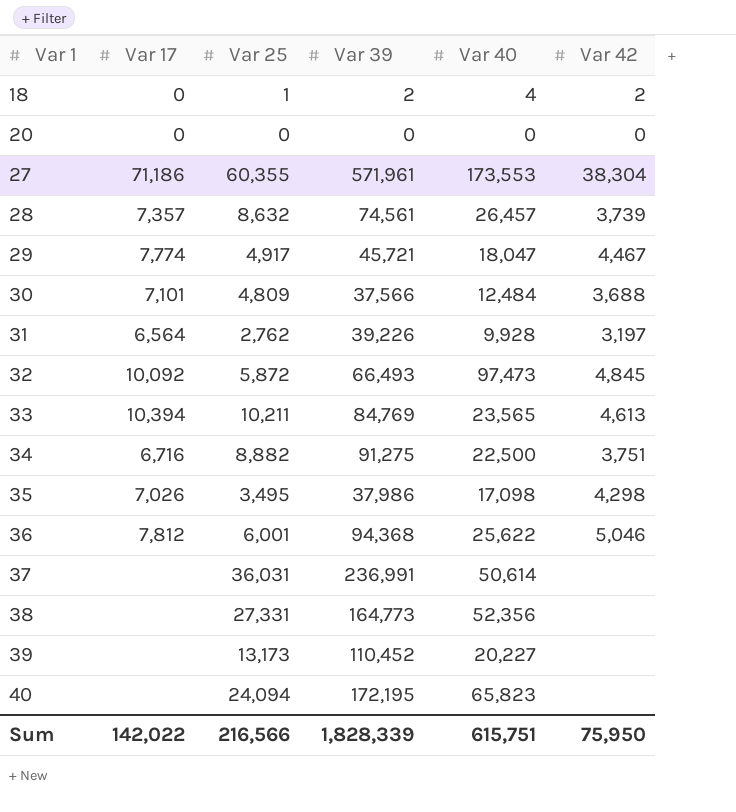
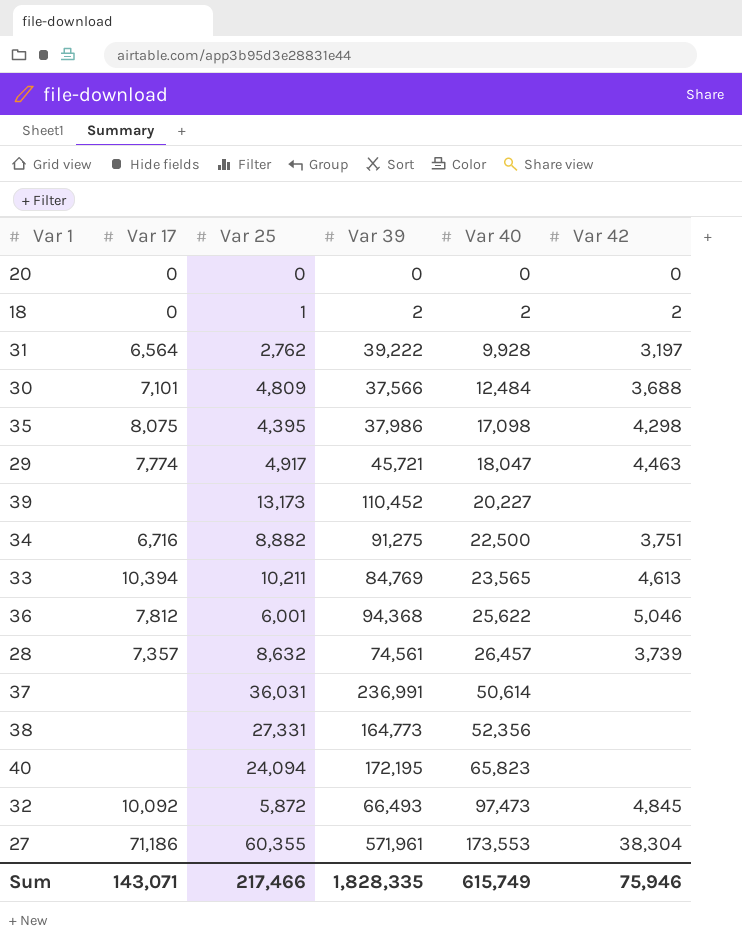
row order: Var 1 ascending -> Var 40 ascending
18 | Var 40: 4 -> 2
31 | Var 39: 39,226 -> 39,222
35 | Var 17: 7,026 -> 8,075
35 | Var 25: 3,495 -> 4,395
29 | Var 42: 4,467 -> 4,463
Sum | Var 17: 142,022 -> 143,071
Sum | Var 25: 216,566 -> 217,466
Sum | Var 39: 1,828,339 -> 1,828,335
Sum | Var 40: 615,751 -> 615,749
Sum | Var 42: 75,950 -> 75,946

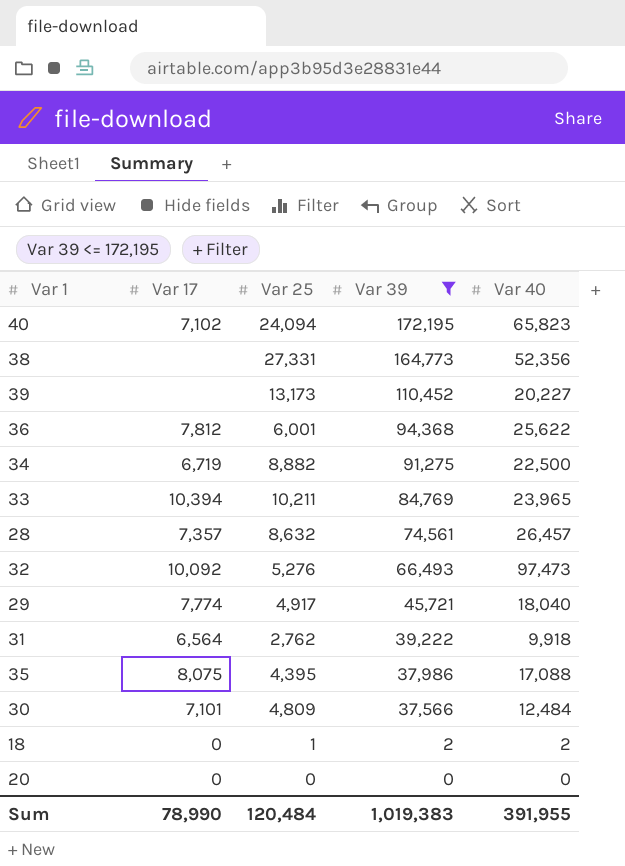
filter: none -> Var 39 <= 172,195
row order: Var 40 ascending -> Var 39 descending
column Var 42 | position: 6 -> none
40 | Var 17: none -> 7,102
34 | Var 17: 6,716 -> 6,719
33 | Var 40: 23,565 -> 23,965
32 | Var 25: 5,872 -> 5,276
29 | Var 40: 18,047 -> 18,040
31 | Var 40: 9,928 -> 9,918
35 | Var 40: 17,098 -> 17,088
Sum | Var 17: 143,071 -> 78,990
Sum | Var 25: 217,466 -> 120,484
Sum | Var 39: 1,828,335 -> 1,019,383
Sum | Var 40: 615,749 -> 391,955

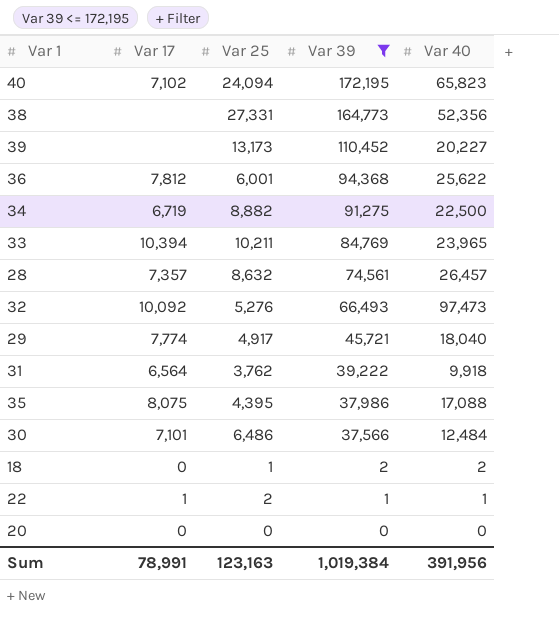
31 | Var 25: 2,762 -> 3,762
30 | Var 25: 4,809 -> 6,486
row 22: none -> 1 | 2 | 1 | 1
Sum | Var 17: 78,990 -> 78,991
Sum | Var 25: 120,484 -> 123,163
Sum | Var 39: 1,019,383 -> 1,019,384
Sum | Var 40: 391,955 -> 391,956

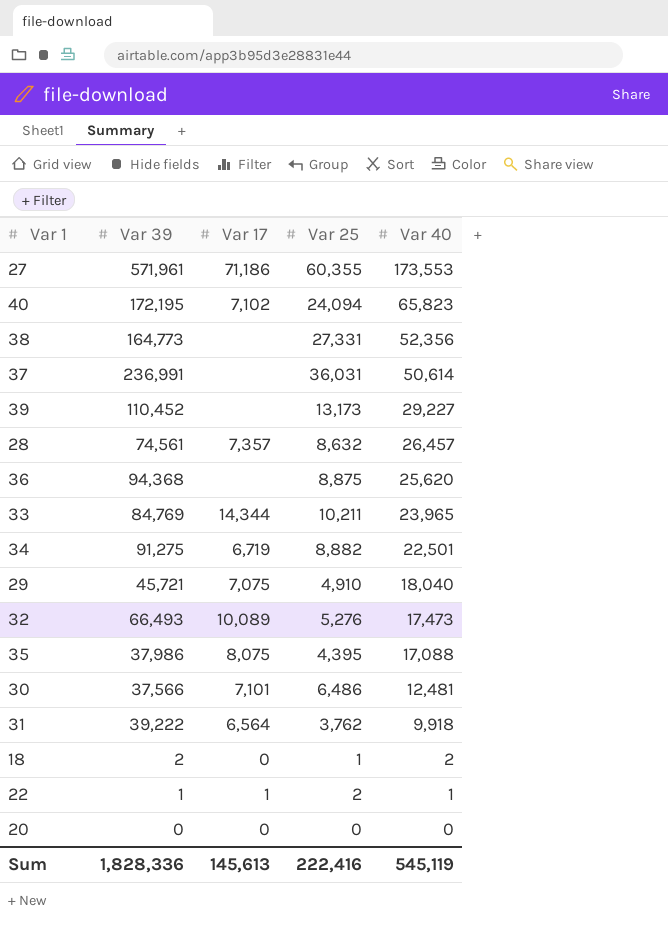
filter: Var 39 <= 172,195 -> none
row order: Var 39 descending -> Var 40 descending
column Var 39 | position: 4 -> 2
39 | Var 40: 20,227 -> 29,227
36 | Var 17: 7,812 -> none
36 | Var 25: 6,001 -> 8,875
36 | Var 40: 25,622 -> 25,620
33 | Var 17: 10,394 -> 14,344
34 | Var 40: 22,500 -> 22,501
29 | Var 17: 7,774 -> 7,075
29 | Var 25: 4,917 -> 4,910
32 | Var 17: 10,092 -> 10,089
32 | Var 40: 97,473 -> 17,473
30 | Var 40: 12,484 -> 12,481
Sum | Var 39: 1,019,384 -> 1,828,336
Sum | Var 17: 78,991 -> 145,613
Sum | Var 25: 123,163 -> 222,416
Sum | Var 40: 391,956 -> 545,119

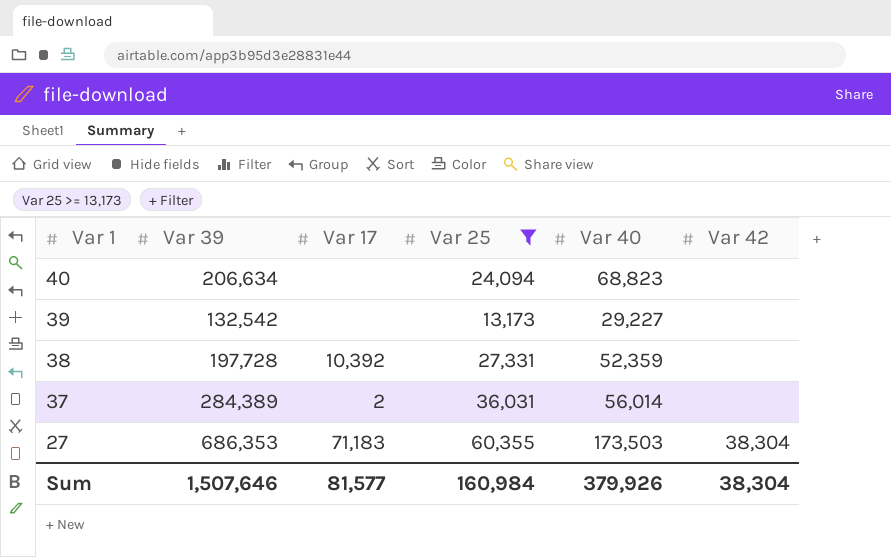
filter: none -> Var 25 >= 13,173
row order: Var 40 descending -> Var 1 descending
column Var 42 | position: none -> 6
40 | Var 39: 172,195 -> 206,634
40 | Var 17: 7,102 -> none
40 | Var 40: 65,823 -> 68,823
39 | Var 39: 110,452 -> 132,542
38 | Var 39: 164,773 -> 197,728
38 | Var 17: none -> 10,392
38 | Var 40: 52,356 -> 52,359
37 | Var 39: 236,991 -> 284,389
37 | Var 17: none -> 2
37 | Var 40: 50,614 -> 56,014
27 | Var 39: 571,961 -> 686,353
27 | Var 17: 71,186 -> 71,183
27 | Var 40: 173,553 -> 173,503
Sum | Var 39: 1,828,336 -> 1,507,646
Sum | Var 17: 145,613 -> 81,577
Sum | Var 25: 222,416 -> 160,984
Sum | Var 40: 545,119 -> 379,926

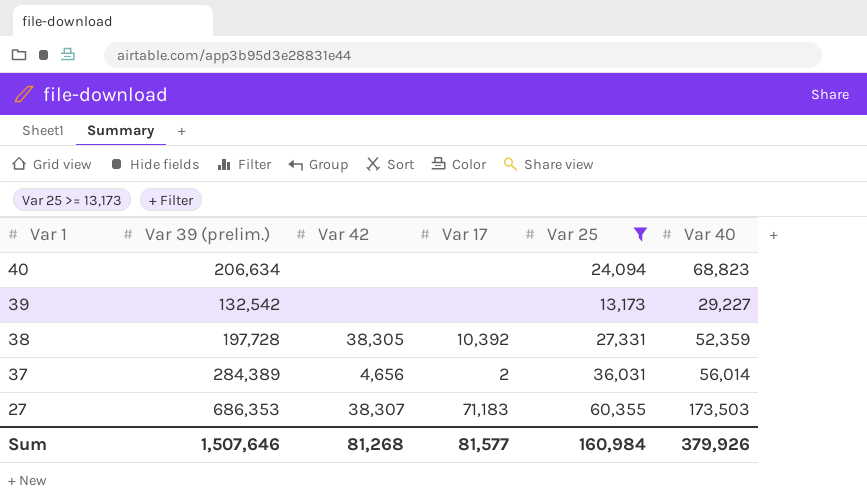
column name: Var 39 -> Var 39 (prelim.)
column Var 42 | position: 6 -> 3
38 | Var 42: none -> 38,305
37 | Var 42: none -> 4,656
27 | Var 42: 38,304 -> 38,307
Sum | Var 42: 38,304 -> 81,268

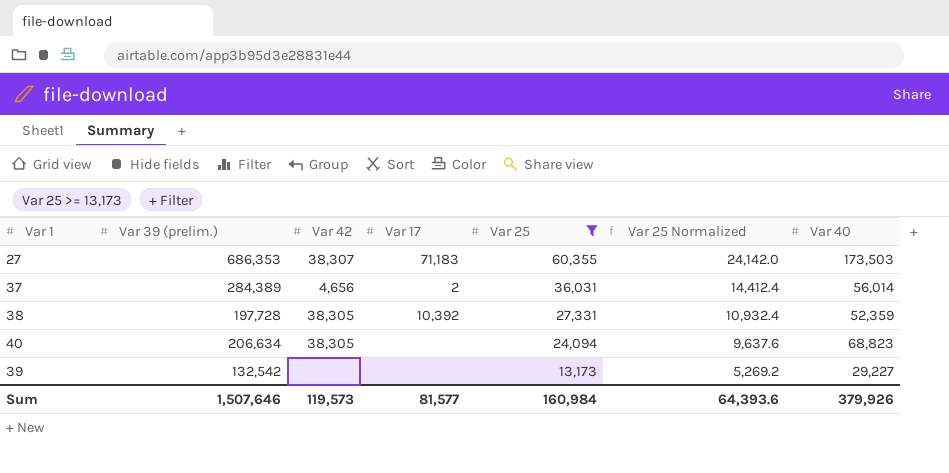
row order: Var 1 descending -> Var 25 descending
column Var 25 Normalized | formula: none -> [Var 25] * 0.4
40 | Var 42: none -> 38,305
Sum | Var 42: 81,268 -> 119,573

